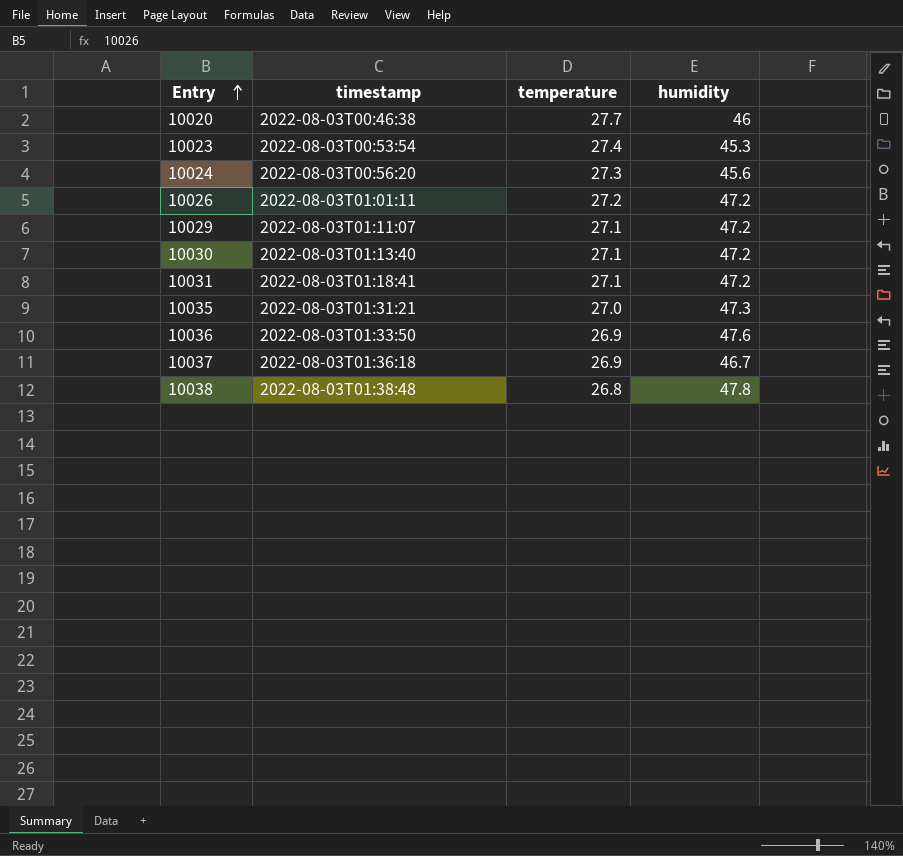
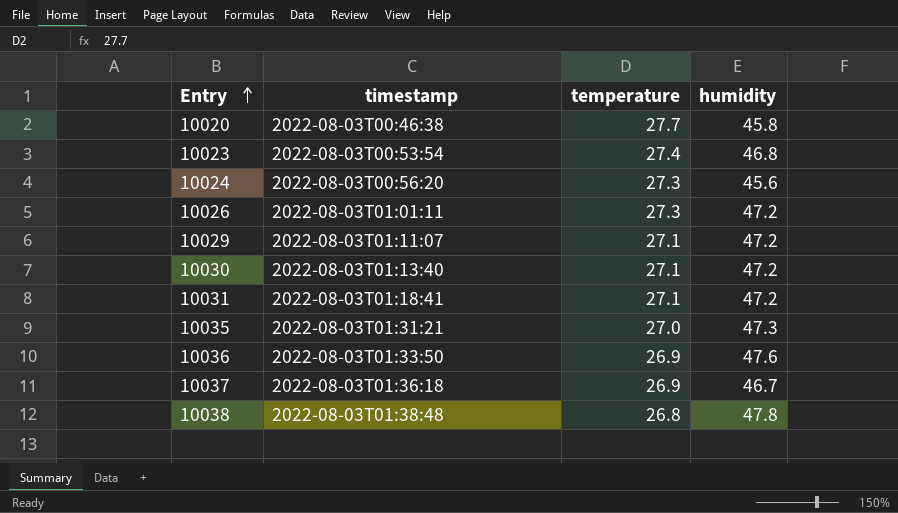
10020 | humidity: 46 -> 45.8
10023 | humidity: 45.3 -> 46.8
10026 | temperature: 27.2 -> 27.3

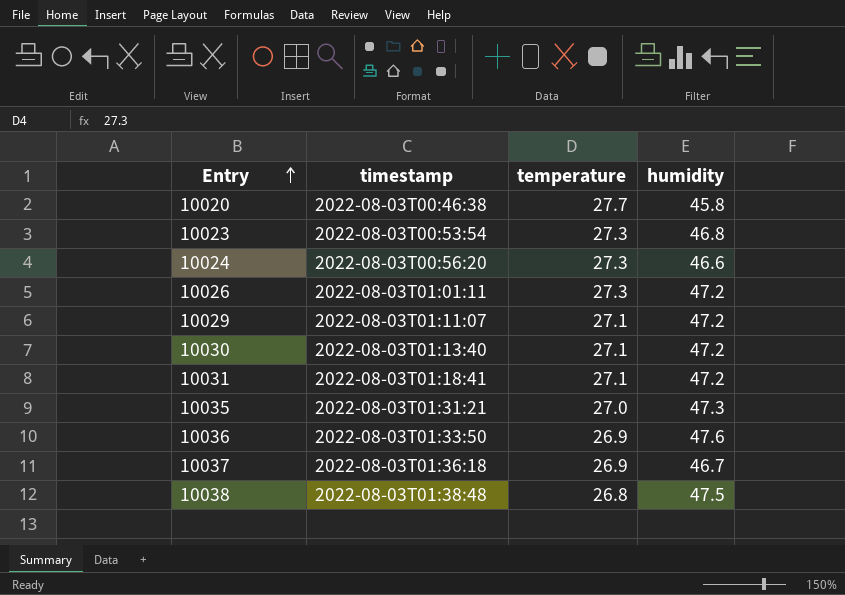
10023 | temperature: 27.4 -> 27.3
10024 | humidity: 45.6 -> 46.6
10038 | humidity: 47.8 -> 47.5

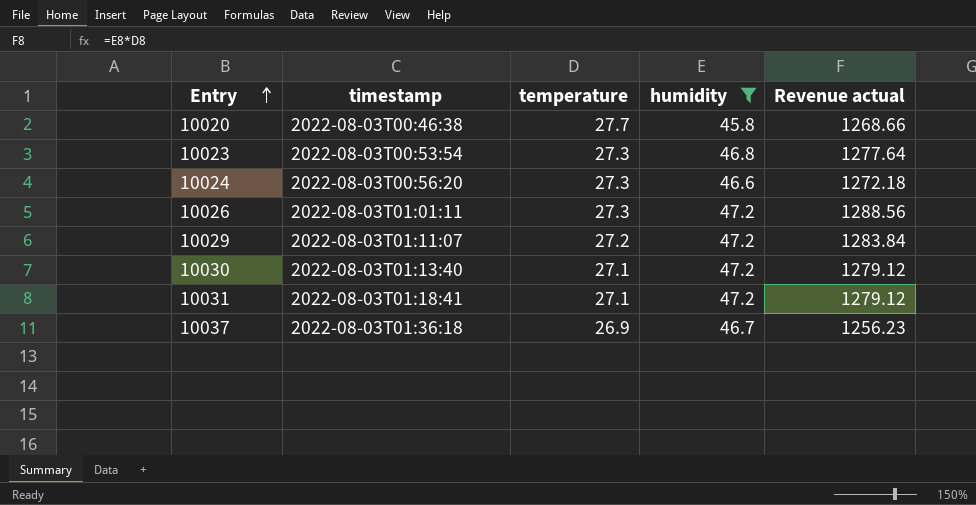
filter: none -> humidity <= 47.2
column Revenue actual | formula: none -> [temperature] * [humidity]
10029 | temperature: 27.1 -> 27.2

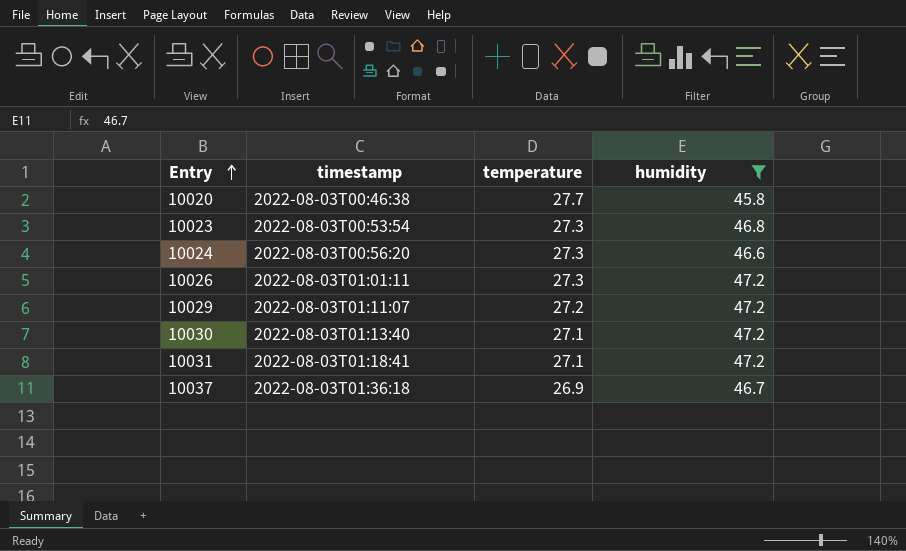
column Revenue actual | formula: [temperature] * [humidity] -> none

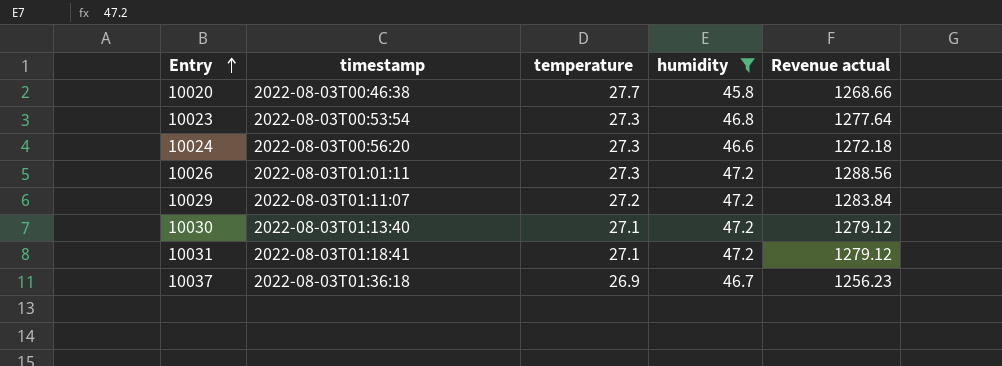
column Revenue actual | formula: none -> [temperature] * [humidity]

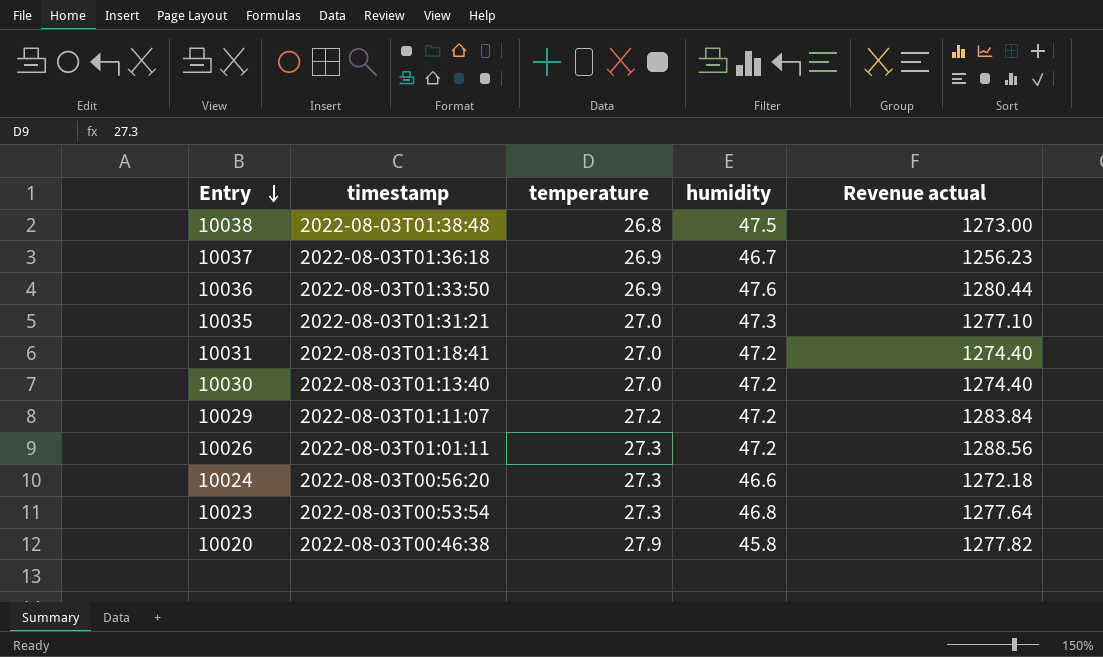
filter: humidity <= 47.2 -> none
row order: Entry ascending -> Entry descending
10031 | temperature: 27.1 -> 27.0
10031 | Revenue actual: 1279.12 -> 1274.40
10030 | temperature: 27.1 -> 27.0
10030 | Revenue actual: 1279.12 -> 1274.40
10020 | temperature: 27.7 -> 27.9
10020 | Revenue actual: 1268.66 -> 1277.82

